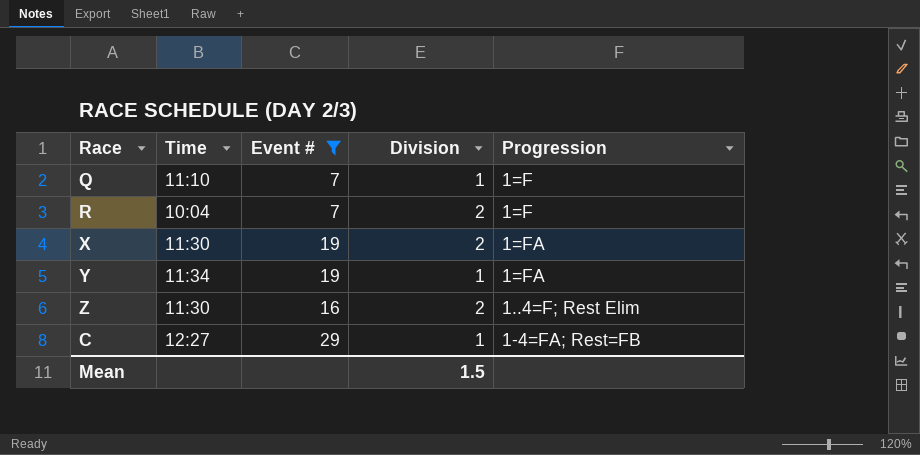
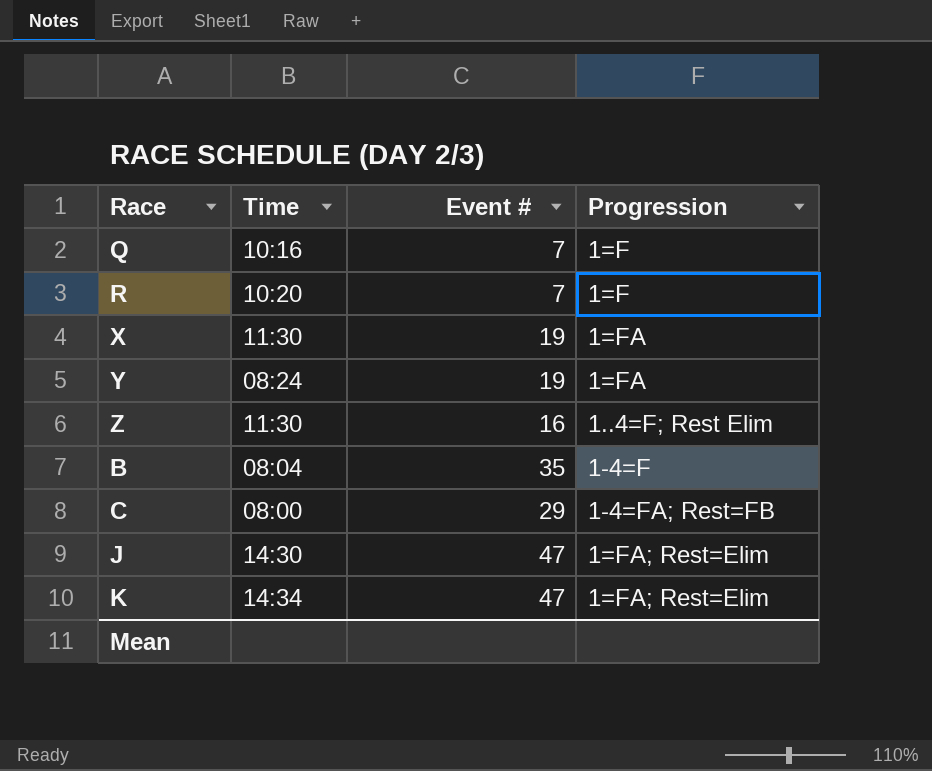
filter: Event # <= 29 -> none
column Division | position: 4 -> none
Q | Time: 11:10 -> 10:16
R | Time: 10:04 -> 10:20
Y | Time: 11:34 -> 08:24
C | Time: 12:27 -> 08:00

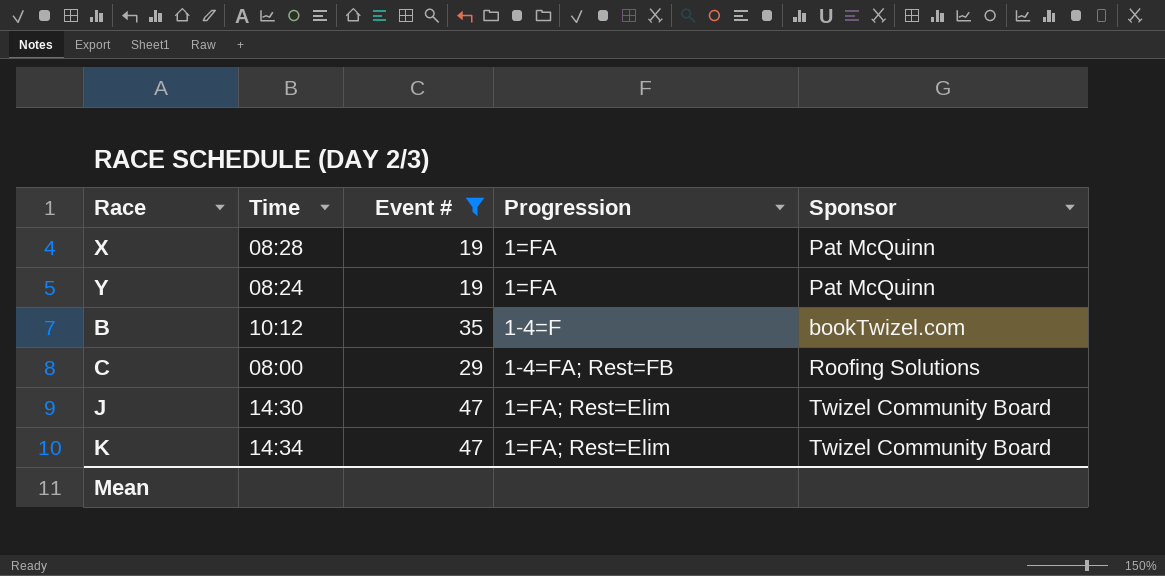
filter: none -> Event # >= 19
column Sponsor | position: none -> 5
X | Time: 11:30 -> 08:28
B | Time: 08:04 -> 10:12

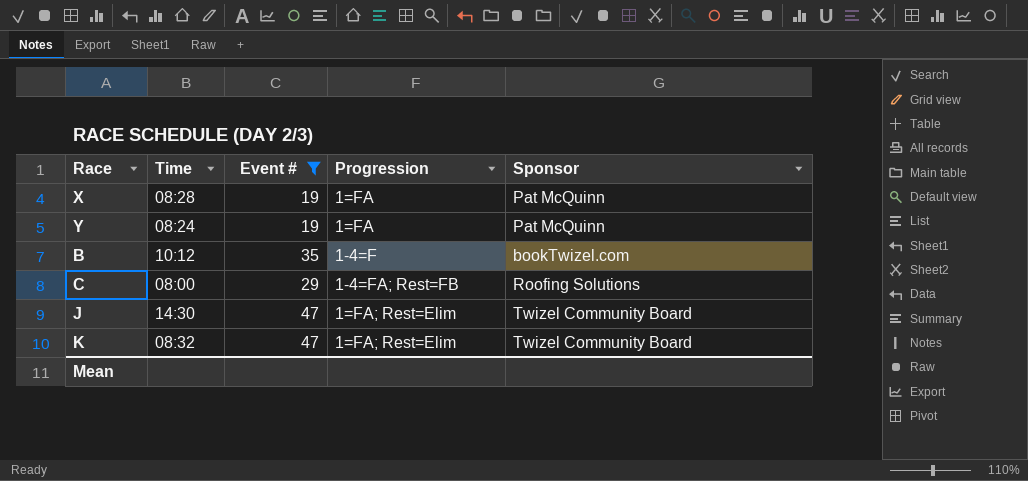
K | Time: 14:34 -> 08:32

